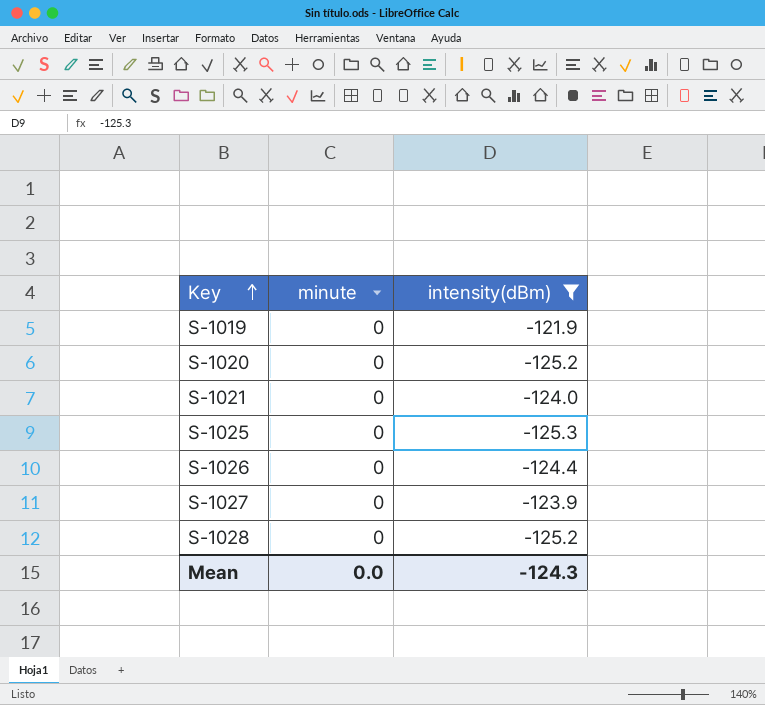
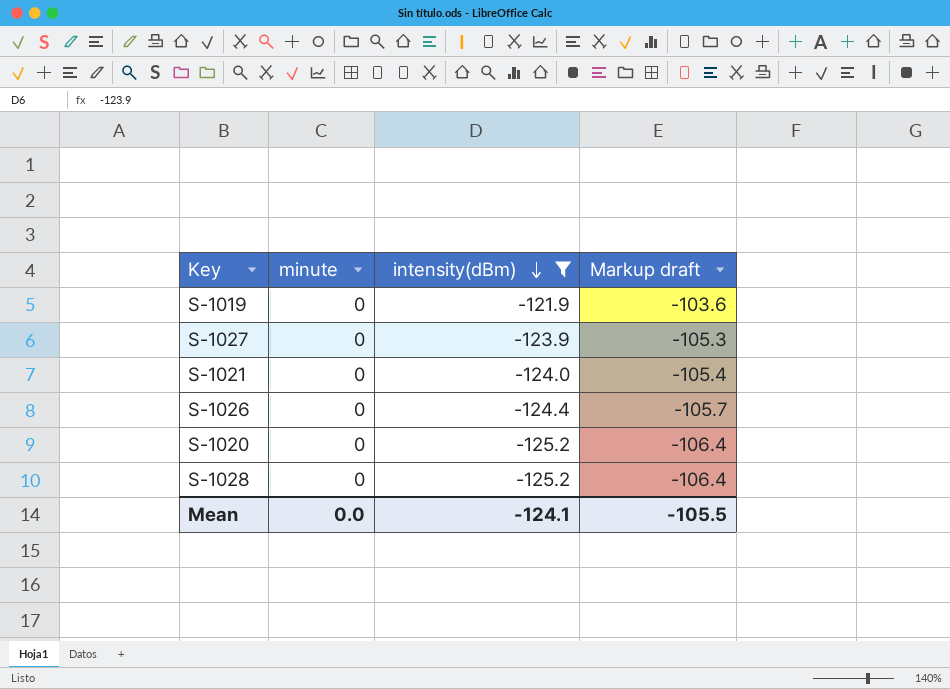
row order: Key ascending -> intensity(dBm) descending
column Markup draft | formula: none -> [intensity(dBm)] * 0.85
row S-1025: 0 | -125.3 -> none
Mean | intensity(dBm): -124.3 -> -124.1

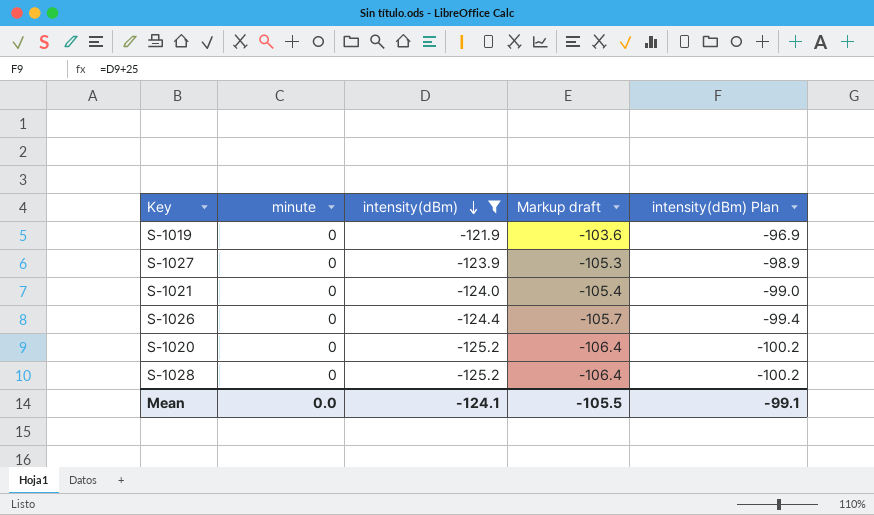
column intensity(dBm) Plan | formula: none -> [intensity(dBm)] + 25

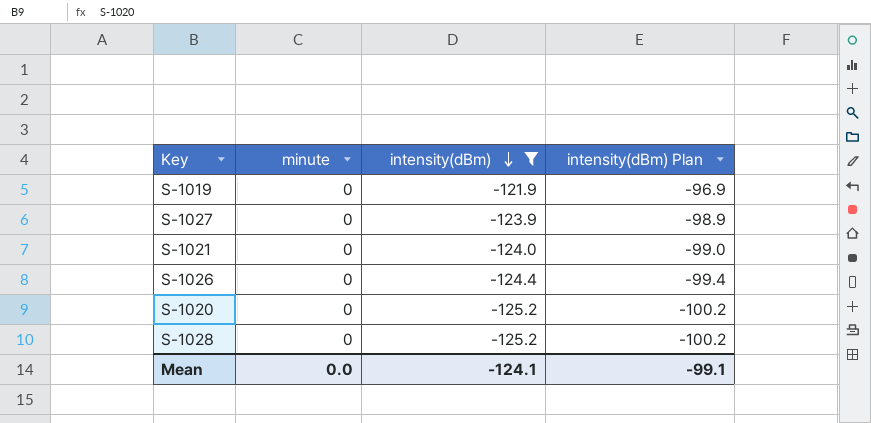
column Markup draft | formula: [intensity(dBm)] * 0.85 -> none

